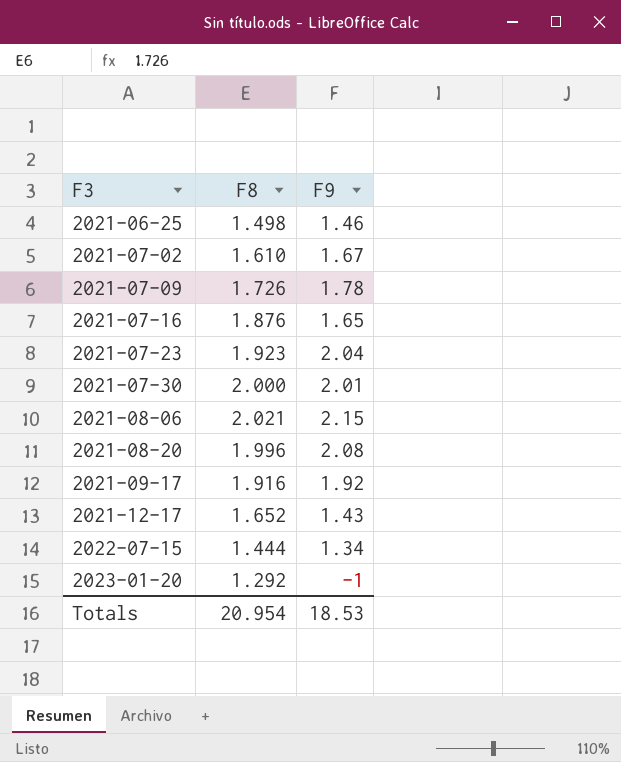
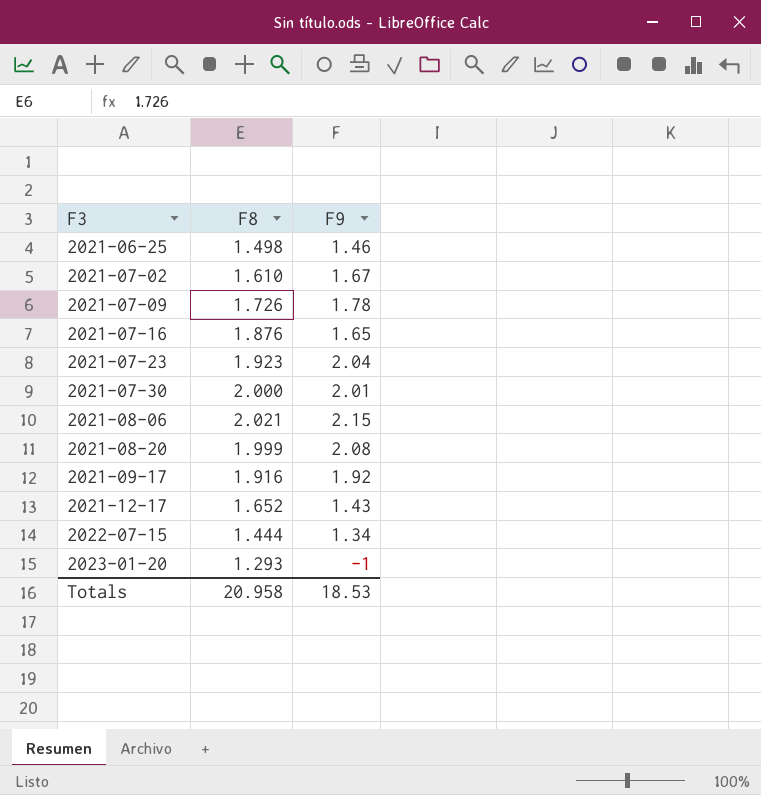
2021-08-20 | F8: 1.996 -> 1.999
2023-01-20 | F8: 1.292 -> 1.293
Totals | F8: 20.954 -> 20.958

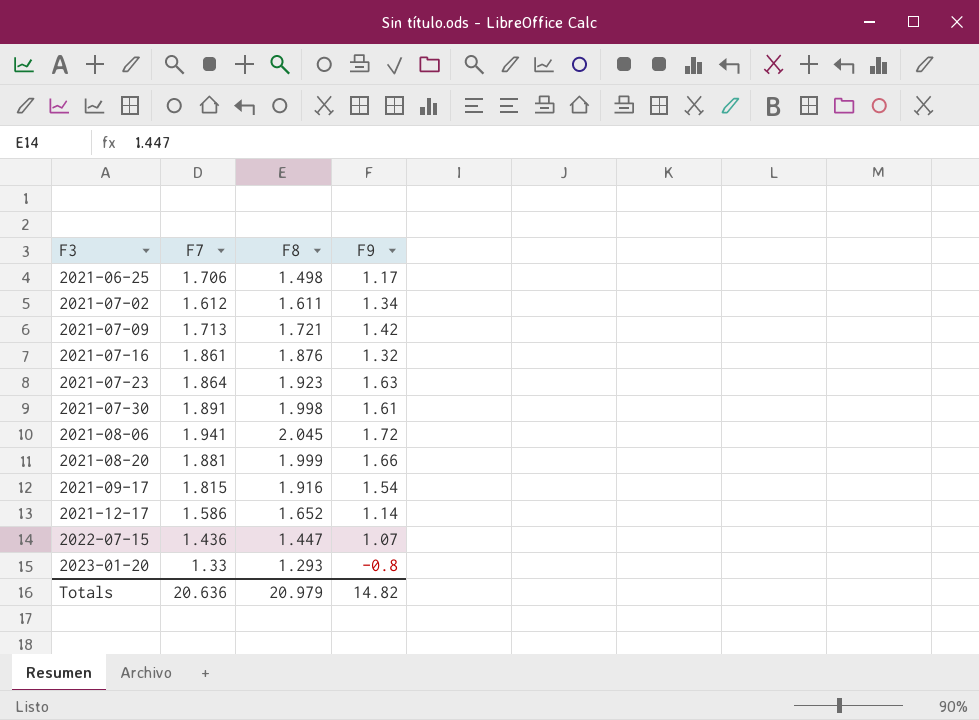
column F7 | position: none -> 2
2021-06-25 | F9: 1.46 -> 1.17
2021-07-02 | F8: 1.610 -> 1.611
2021-07-02 | F9: 1.67 -> 1.34
2021-07-09 | F8: 1.726 -> 1.721
2021-07-09 | F9: 1.78 -> 1.42
2021-07-16 | F9: 1.65 -> 1.32
2021-07-23 | F9: 2.04 -> 1.63
2021-07-30 | F8: 2.000 -> 1.998
2021-07-30 | F9: 2.01 -> 1.61
2021-08-06 | F8: 2.021 -> 2.045
2021-08-06 | F9: 2.15 -> 1.72
2021-08-20 | F9: 2.08 -> 1.66
2021-09-17 | F9: 1.92 -> 1.54
2021-12-17 | F9: 1.43 -> 1.14
2022-07-15 | F8: 1.444 -> 1.447
2022-07-15 | F9: 1.34 -> 1.07
2023-01-20 | F9: -1 -> -0.8
Totals | F8: 20.958 -> 20.979
Totals | F9: 18.53 -> 14.82

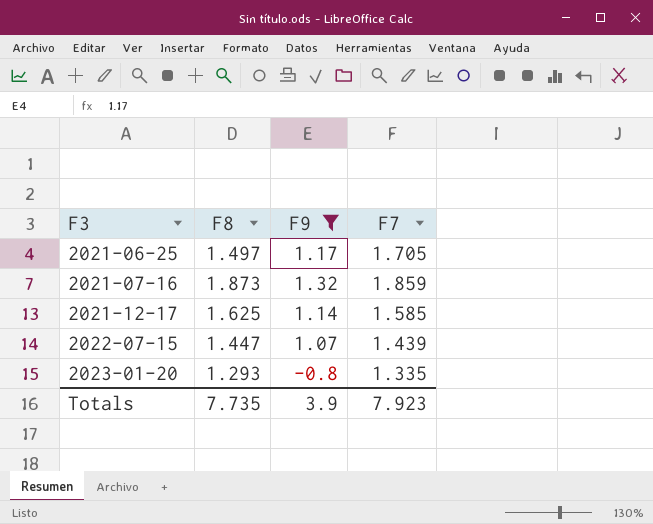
filter: none -> F9 <= 1.32
column F7 | position: 2 -> 4
2021-06-25 | F8: 1.498 -> 1.497
2021-06-25 | F7: 1.706 -> 1.705
2021-07-16 | F8: 1.876 -> 1.873
2021-07-16 | F7: 1.861 -> 1.859
2021-12-17 | F8: 1.652 -> 1.625
2021-12-17 | F7: 1.586 -> 1.585
2022-07-15 | F7: 1.436 -> 1.439
2023-01-20 | F7: 1.33 -> 1.335
Totals | F8: 20.979 -> 7.735
Totals | F9: 14.82 -> 3.9
Totals | F7: 20.636 -> 7.923

